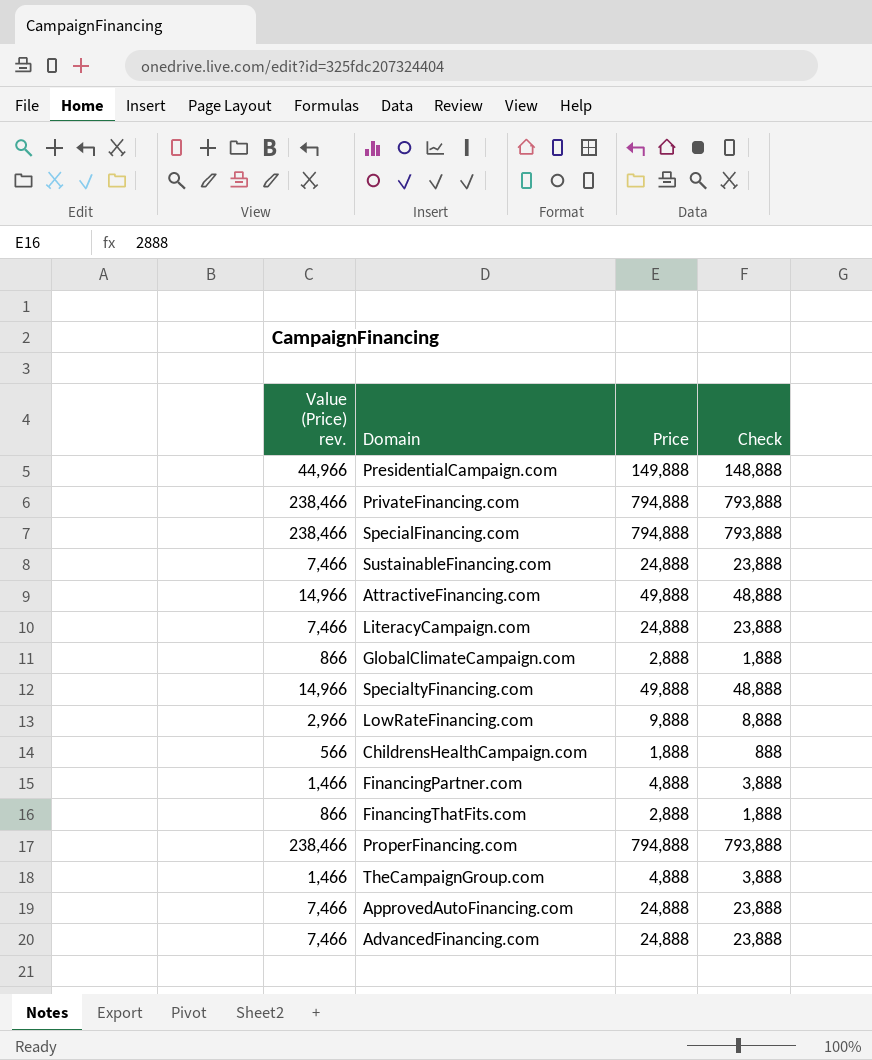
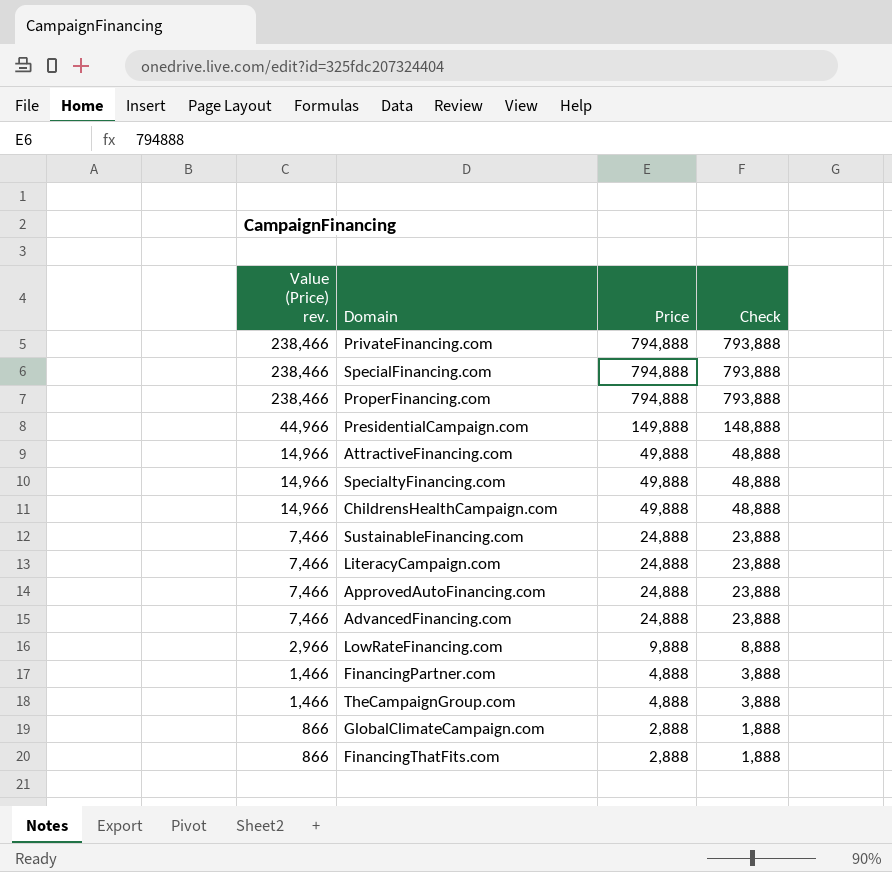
row order: none -> Value (Price) rev. descending
ChildrensHealthCampaign.com | Value (Price) rev.: 566 -> 14,966
ChildrensHealthCampaign.com | Price: 1,888 -> 49,888
ChildrensHealthCampaign.com | Check: 888 -> 48,888

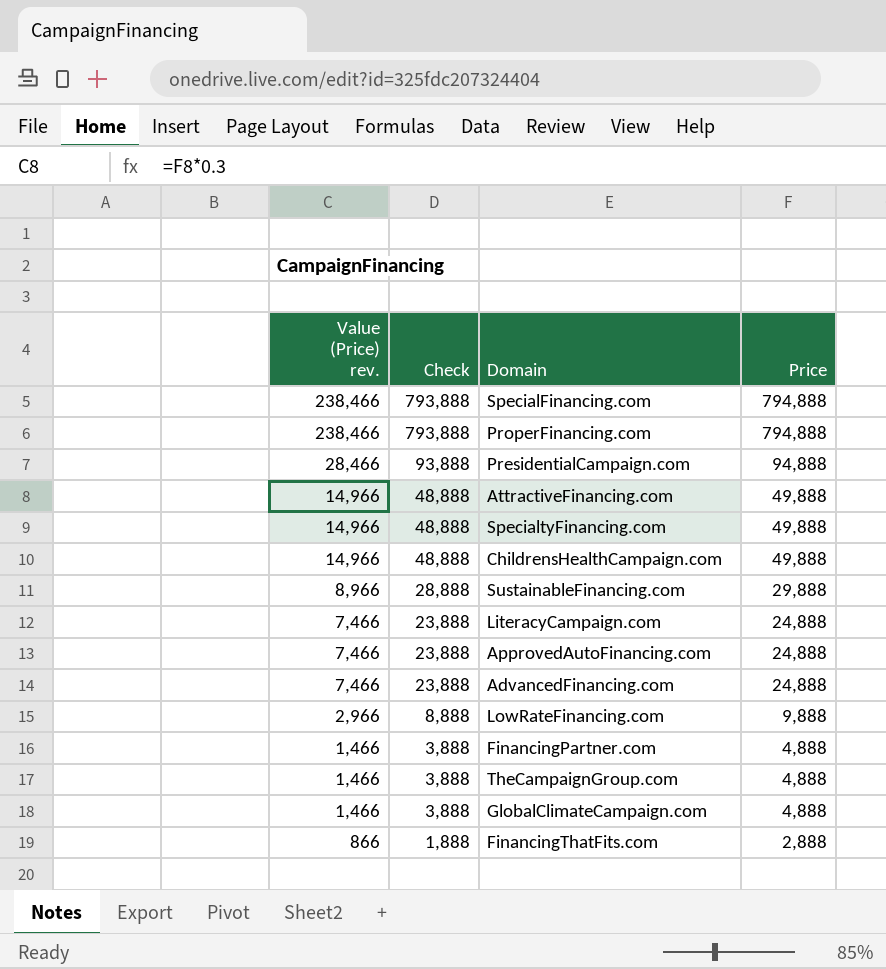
column Check | position: 4 -> 2
row PrivateFinancing.com: 238,466 | 794,888 | 793,888 -> none
PresidentialCampaign.com | Value (Price) rev.: 44,966 -> 28,466
PresidentialCampaign.com | Check: 148,888 -> 93,888
PresidentialCampaign.com | Price: 149,888 -> 94,888
SustainableFinancing.com | Value (Price) rev.: 7,466 -> 8,966
SustainableFinancing.com | Check: 23,888 -> 28,888
SustainableFinancing.com | Price: 24,888 -> 29,888
GlobalClimateCampaign.com | Value (Price) rev.: 866 -> 1,466
GlobalClimateCampaign.com | Check: 1,888 -> 3,888
GlobalClimateCampaign.com | Price: 2,888 -> 4,888

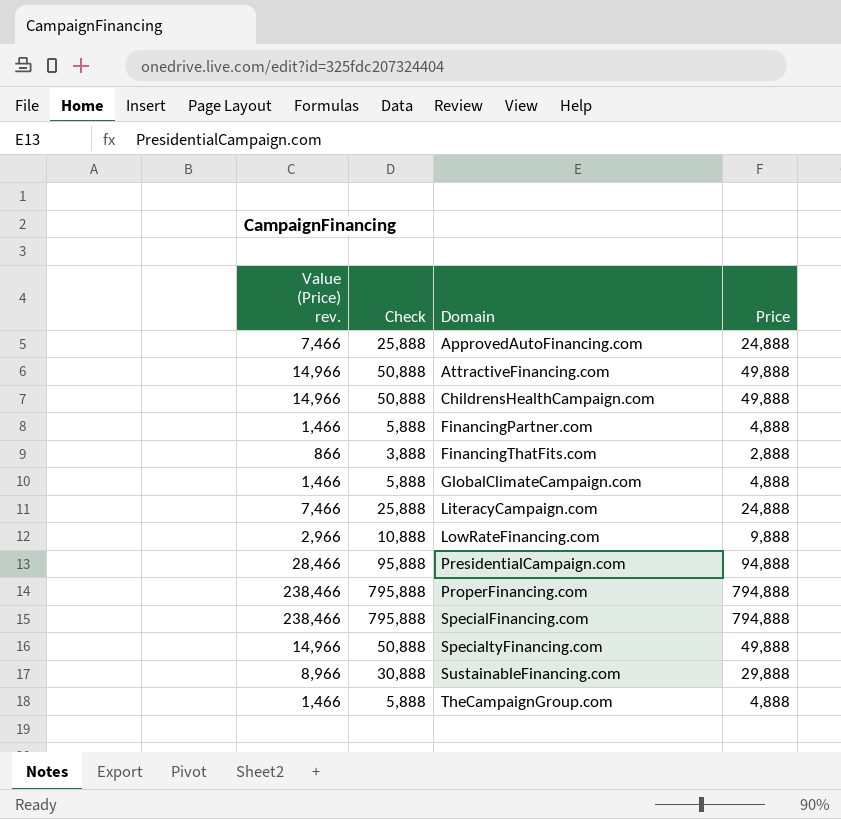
row order: Value (Price) rev. descending -> Domain ascending
column Check | formula: [Price] - 1000 -> [Price] + 1000
row AdvancedFinancing.com: 7,466 | 23,888 | 24,888 -> none

